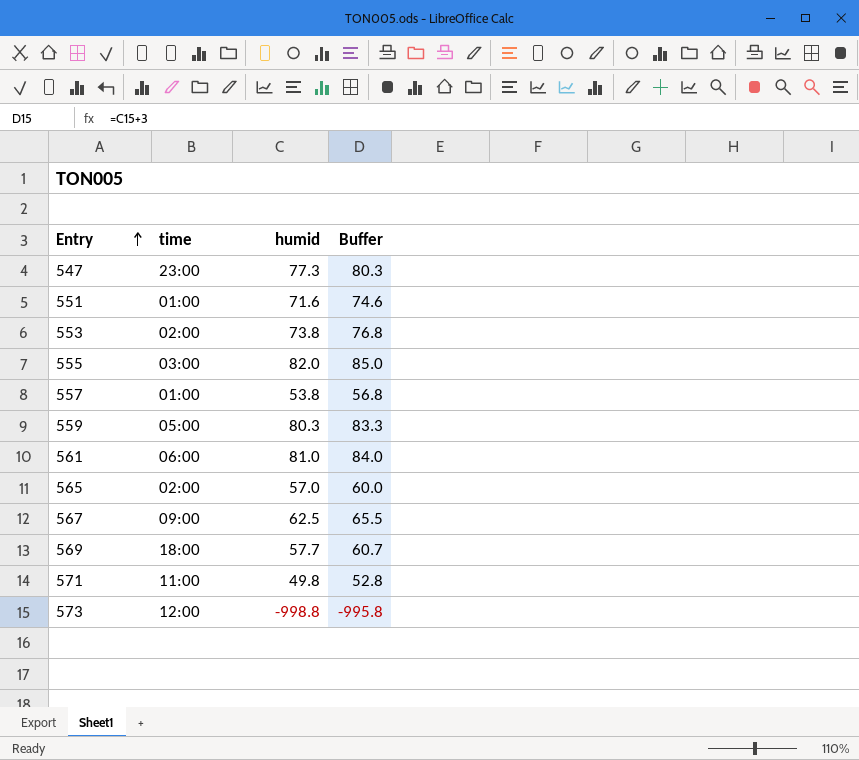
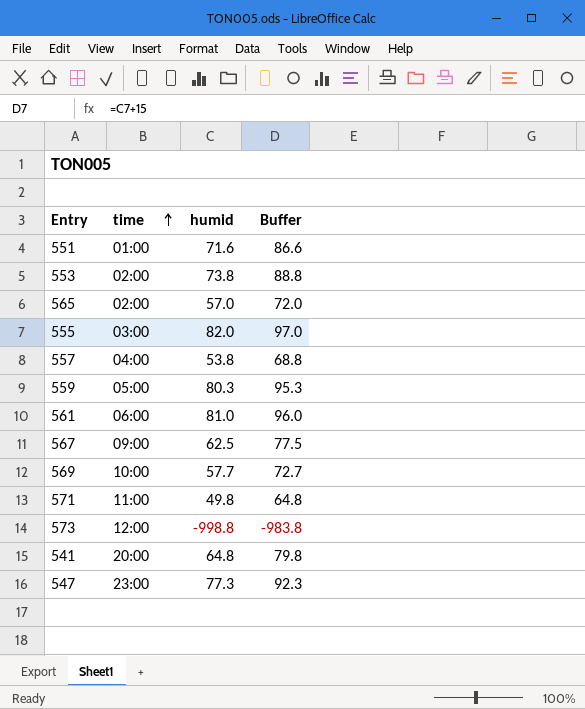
row order: Entry ascending -> time ascending
column Buffer | formula: [humid] + 3 -> [humid] + 15
557 | time: 01:00 -> 04:00
569 | time: 18:00 -> 10:00
row 541: none -> 20:00 | 64.8 | 79.8

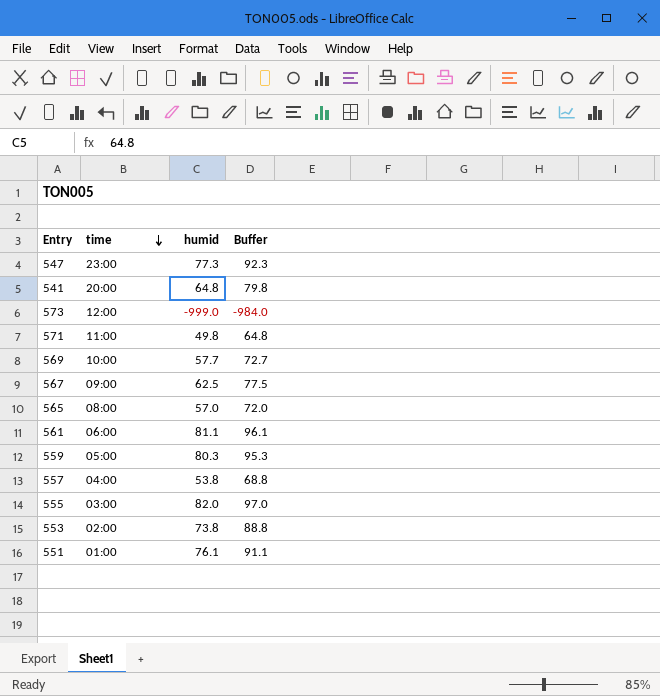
row order: time ascending -> time descending
573 | humid: -998.8 -> -999.0
573 | Buffer: -983.8 -> -984.0
565 | time: 02:00 -> 08:00
561 | humid: 81.0 -> 81.1
561 | Buffer: 96.0 -> 96.1
551 | humid: 71.6 -> 76.1
551 | Buffer: 86.6 -> 91.1

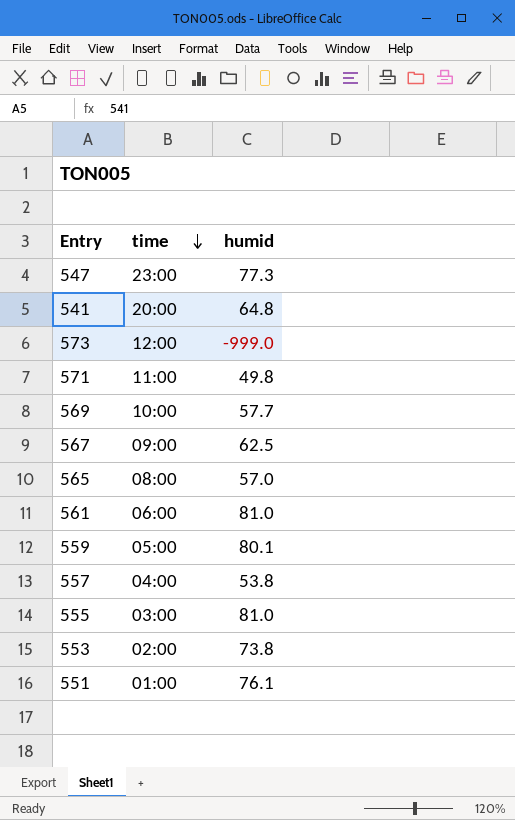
column Buffer | formula: [humid] + 15 -> none
561 | humid: 81.1 -> 81.0
559 | humid: 80.3 -> 80.1
555 | humid: 82.0 -> 81.0

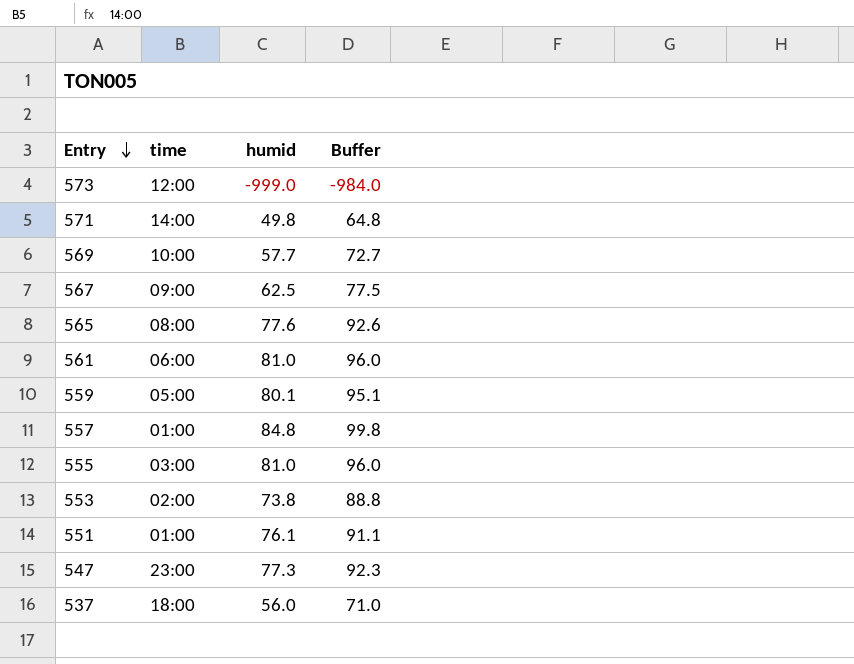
row order: time descending -> Entry descending
column Buffer | formula: none -> [humid] + 15
row 541: 20:00 | 64.8 -> none
571 | time: 11:00 -> 14:00
565 | humid: 57.0 -> 77.6
557 | time: 04:00 -> 01:00
557 | humid: 53.8 -> 84.8
row 537: none -> 18:00 | 56.0 | 71.0

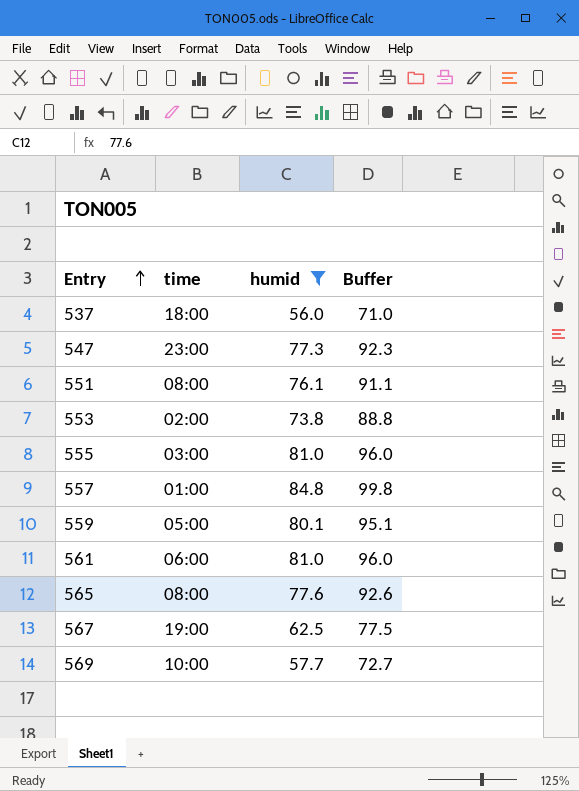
filter: none -> humid >= 56.0
row order: Entry descending -> Entry ascending
551 | time: 01:00 -> 08:00
567 | time: 09:00 -> 19:00

